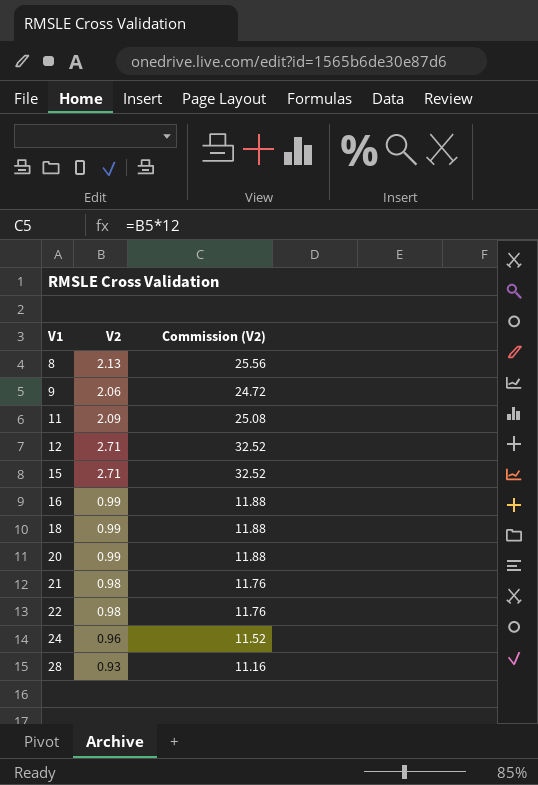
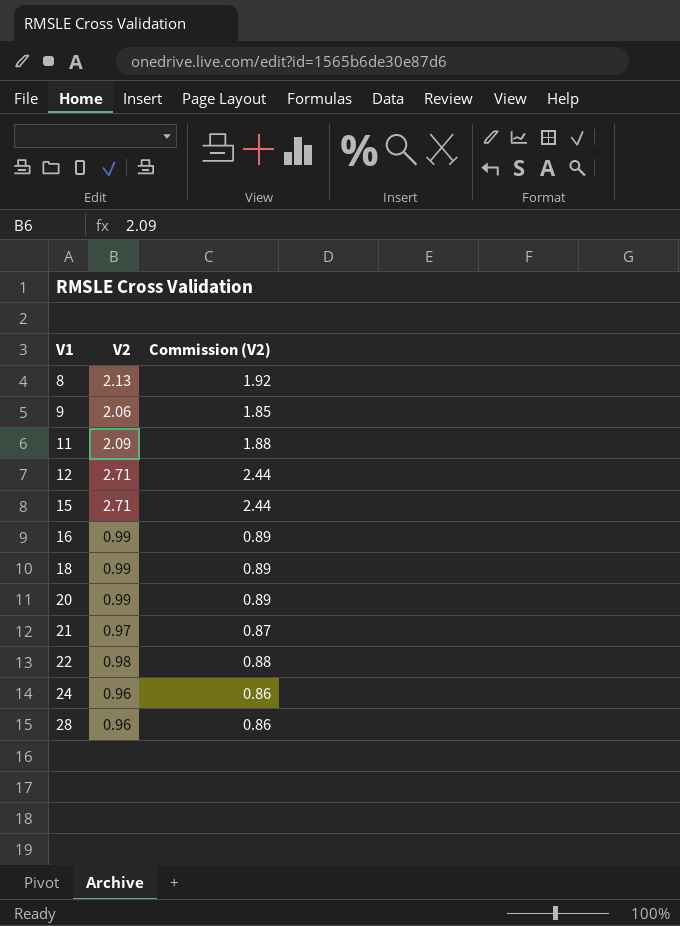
column Commission (V2) | formula: [V2] * 12 -> [V2] * 0.9
21 | V2: 0.98 -> 0.97
28 | V2: 0.93 -> 0.96

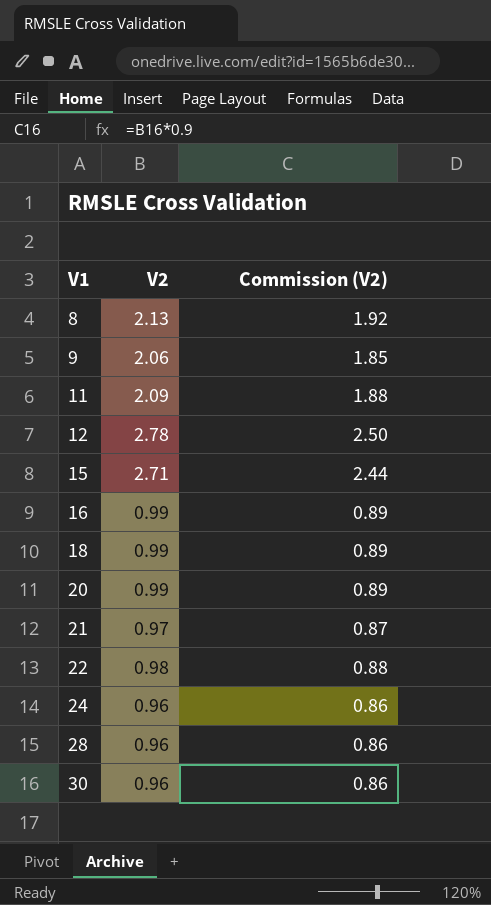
12 | V2: 2.71 -> 2.78
12 | Commission (V2): 2.44 -> 2.50
row 30: none -> 0.96 | 0.86

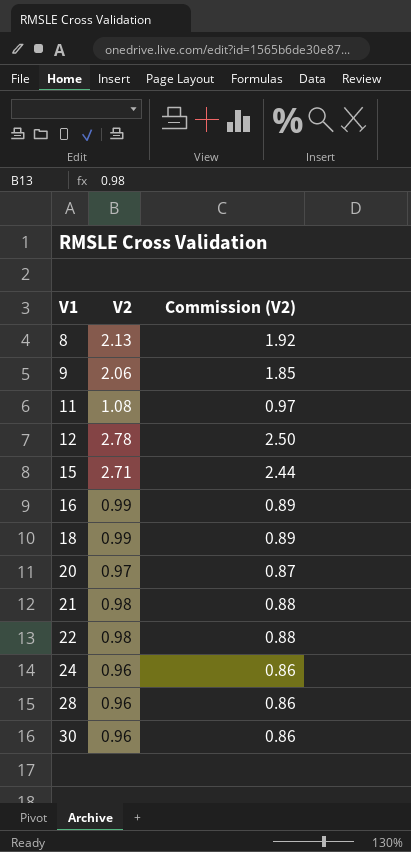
11 | V2: 2.09 -> 1.08
11 | Commission (V2): 1.88 -> 0.97
20 | V2: 0.99 -> 0.97
20 | Commission (V2): 0.89 -> 0.87
21 | V2: 0.97 -> 0.98
21 | Commission (V2): 0.87 -> 0.88

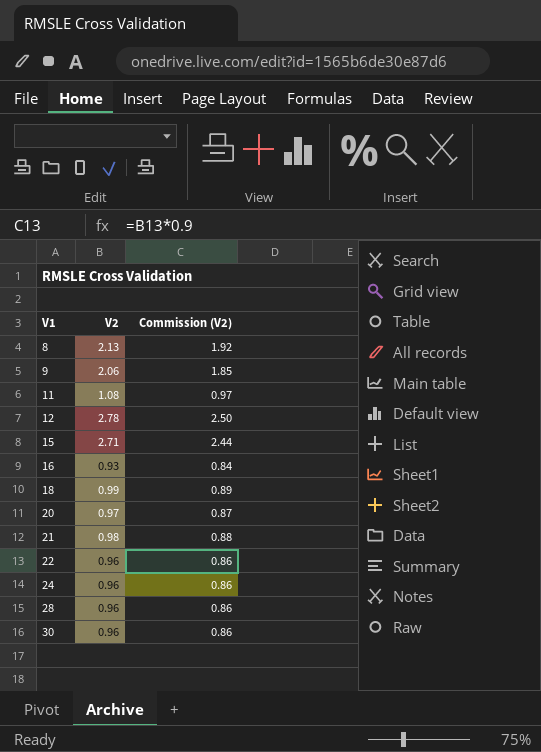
16 | V2: 0.99 -> 0.93
16 | Commission (V2): 0.89 -> 0.84
22 | V2: 0.98 -> 0.96
22 | Commission (V2): 0.88 -> 0.86

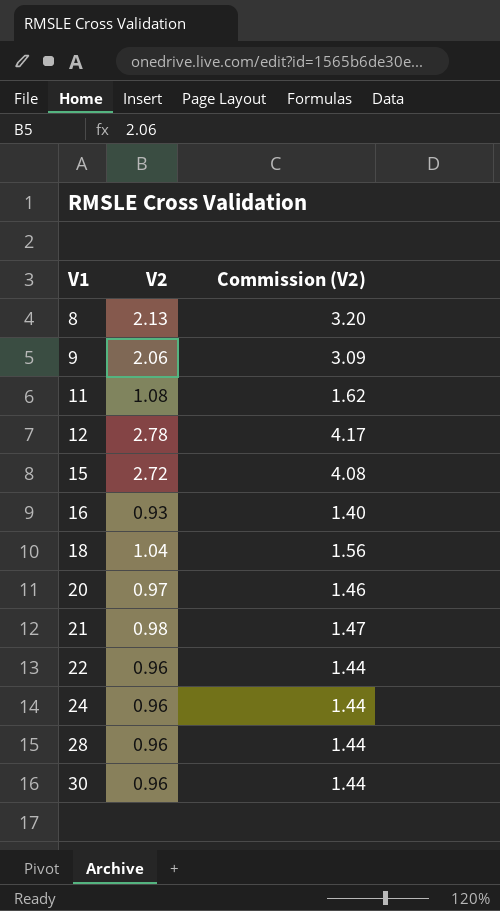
column Commission (V2) | formula: [V2] * 0.9 -> [V2] * 1.5
15 | V2: 2.71 -> 2.72
18 | V2: 0.99 -> 1.04

